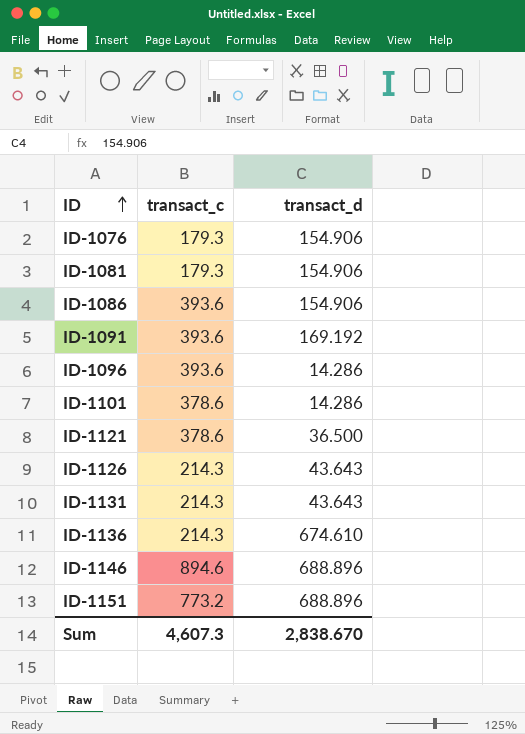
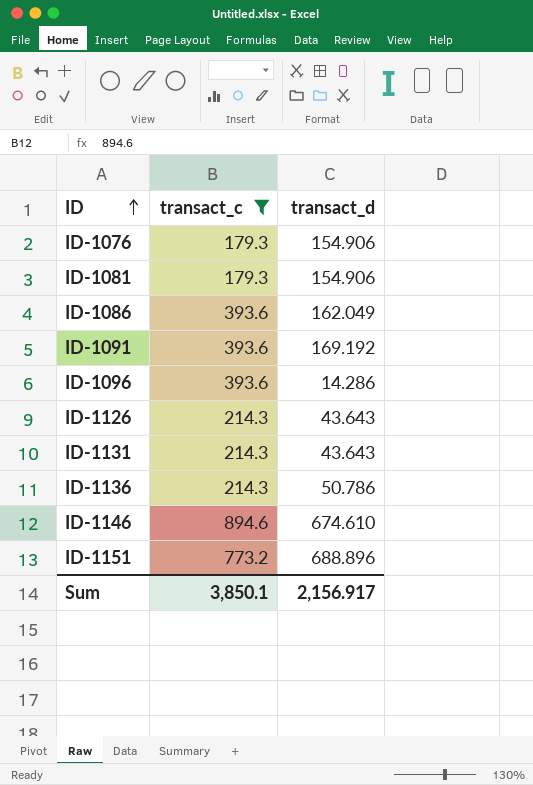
filter: none -> transact_c != 378.6
ID-1086 | transact_d: 154.906 -> 162.049
ID-1136 | transact_d: 674.610 -> 50.786
ID-1146 | transact_d: 688.896 -> 674.610
Sum | transact_c: 4,607.3 -> 3,850.1
Sum | transact_d: 2,838.670 -> 2,156.917

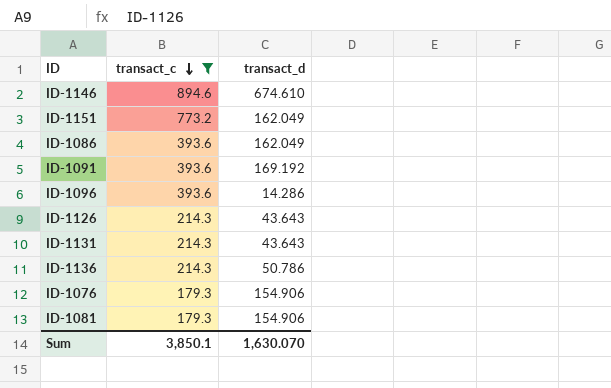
row order: ID ascending -> transact_c descending
ID-1151 | transact_d: 688.896 -> 162.049
Sum | transact_d: 2,156.917 -> 1,630.070

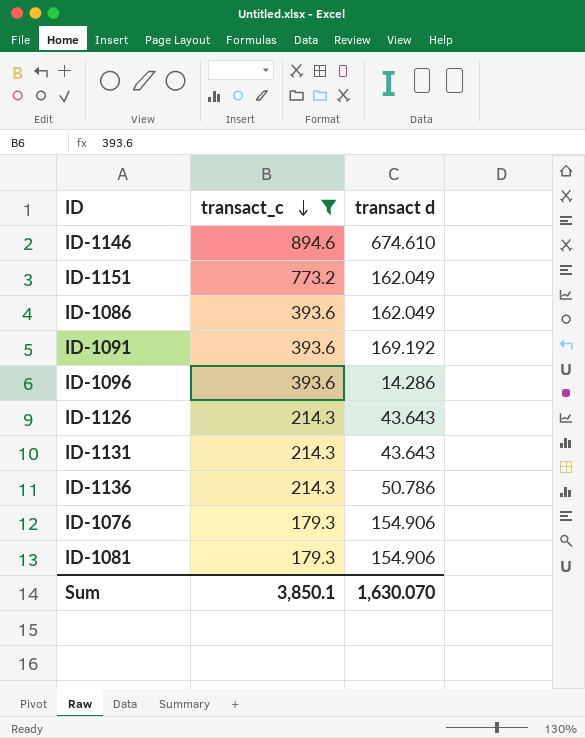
column name: transact_d -> transact d

